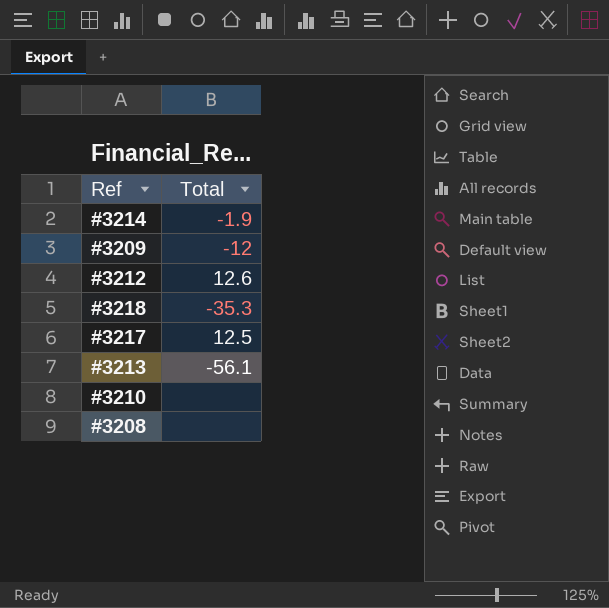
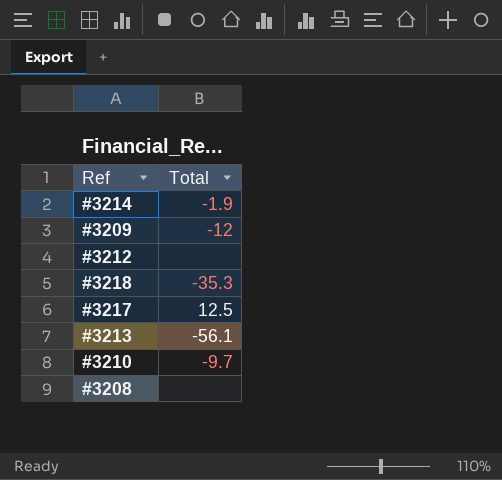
#3212 | Total: 12.6 -> none
#3210 | Total: none -> -9.7

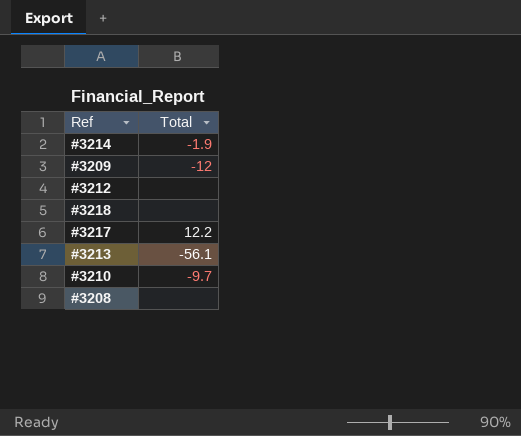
#3218 | Total: -35.3 -> none
#3217 | Total: 12.5 -> 12.2

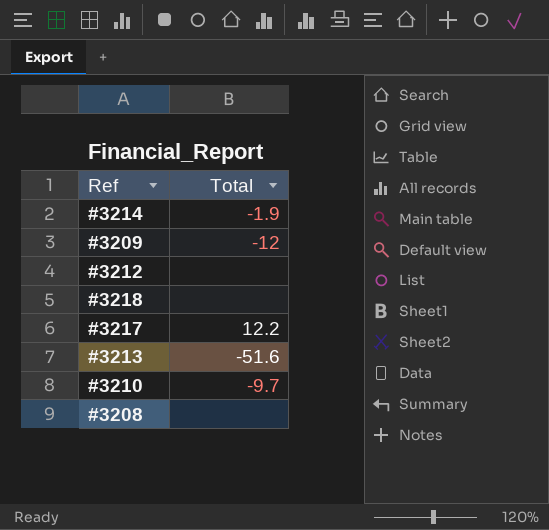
#3213 | Total: -56.1 -> -51.6

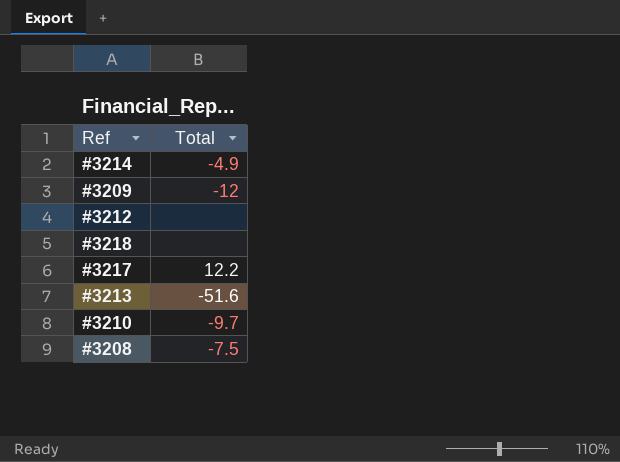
#3214 | Total: -1.9 -> -4.9
#3208 | Total: none -> -7.5

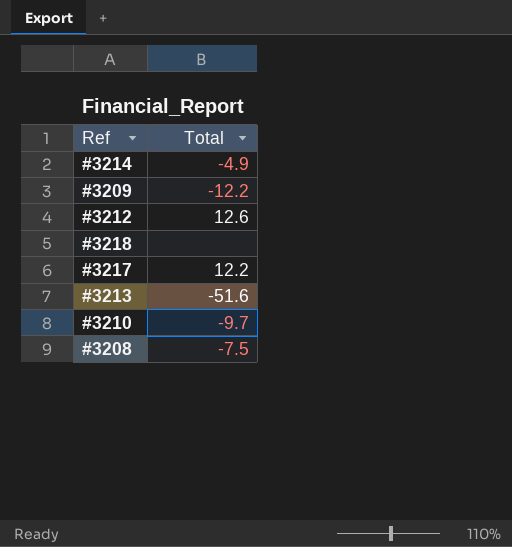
#3209 | Total: -12 -> -12.2
#3212 | Total: none -> 12.6

